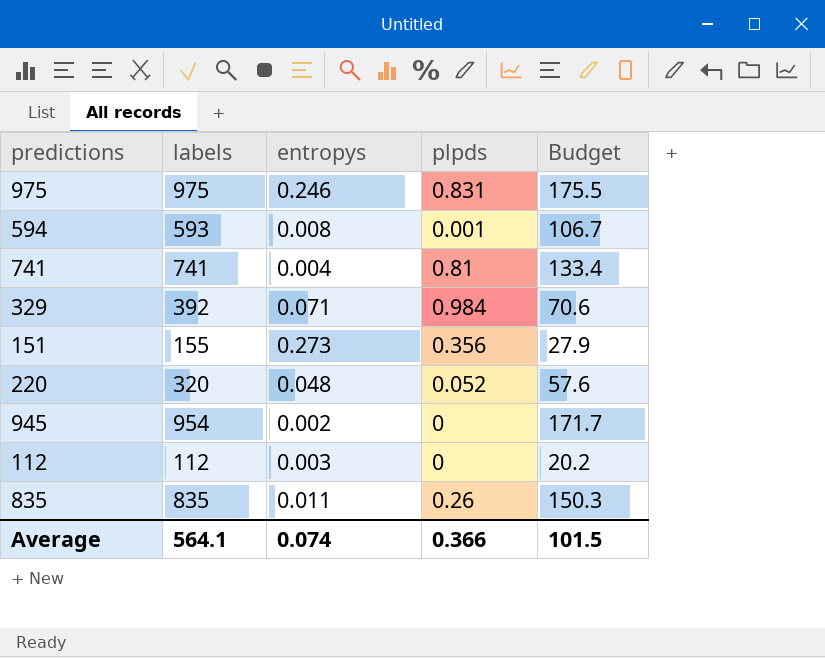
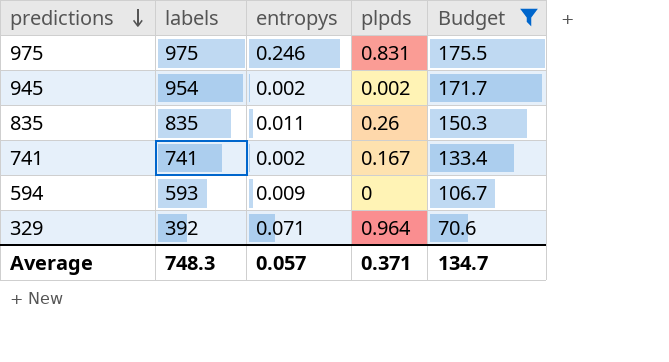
filter: none -> Budget >= 70.6
row order: none -> predictions descending
945 | plpds: 0 -> 0.002
741 | entropys: 0.004 -> 0.002
741 | plpds: 0.81 -> 0.167
594 | entropys: 0.008 -> 0.009
594 | plpds: 0.001 -> 0
329 | plpds: 0.984 -> 0.964
Average | labels: 564.1 -> 748.3
Average | entropys: 0.074 -> 0.057
Average | plpds: 0.366 -> 0.371
Average | Budget: 101.5 -> 134.7

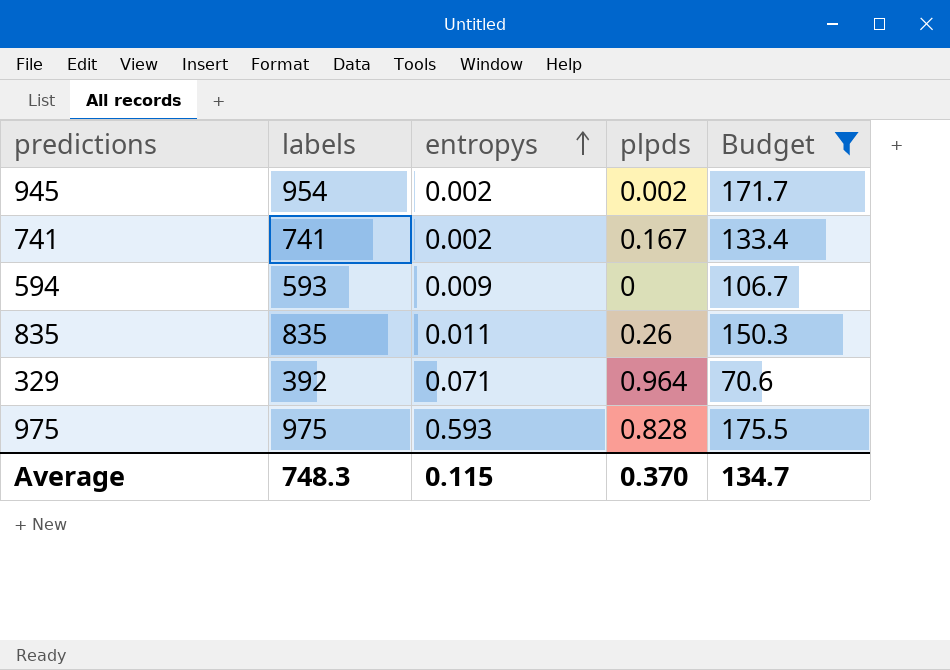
row order: predictions descending -> entropys ascending
975 | entropys: 0.246 -> 0.593
975 | plpds: 0.831 -> 0.828
Average | entropys: 0.057 -> 0.115
Average | plpds: 0.371 -> 0.370

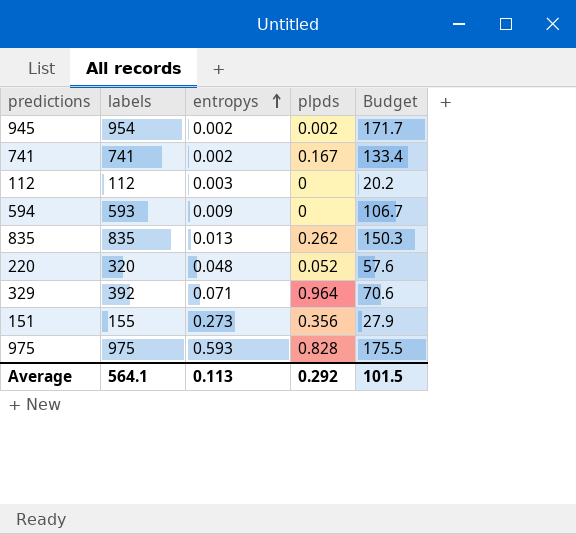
filter: Budget >= 70.6 -> none
835 | entropys: 0.011 -> 0.013
835 | plpds: 0.26 -> 0.262
Average | labels: 748.3 -> 564.1
Average | entropys: 0.115 -> 0.113
Average | plpds: 0.370 -> 0.292
Average | Budget: 134.7 -> 101.5

